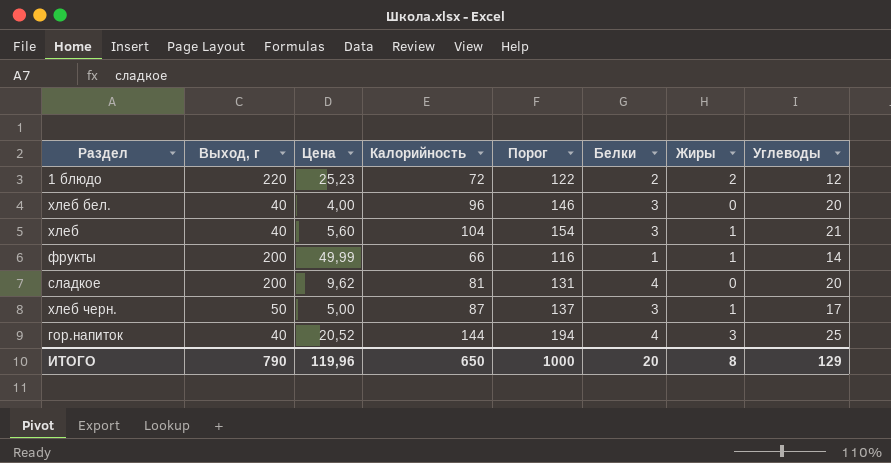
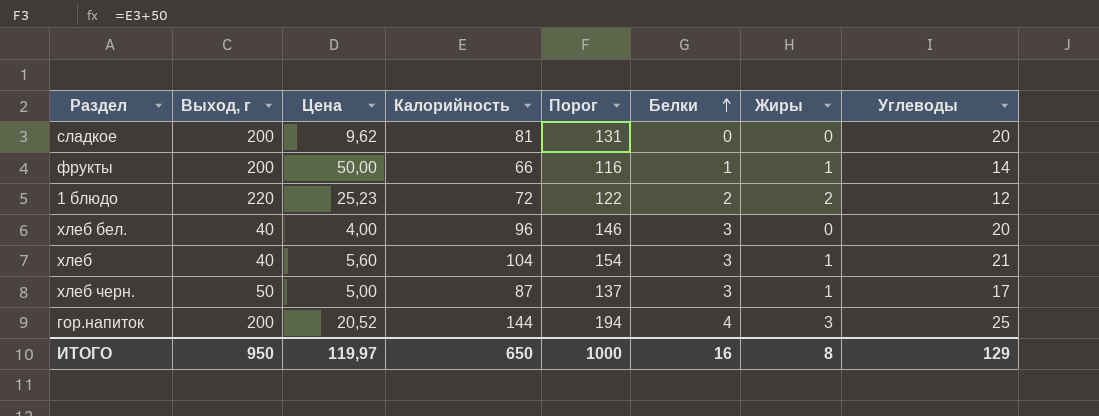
row order: none -> Белки ascending
сладкое | Белки: 4 -> 0
фрукты | Цена: 49,99 -> 50,00
гор.напиток | Выход, г: 40 -> 200
ИТОГО | Выход, г: 790 -> 950
ИТОГО | Цена: 119,96 -> 119,97
ИТОГО | Белки: 20 -> 16

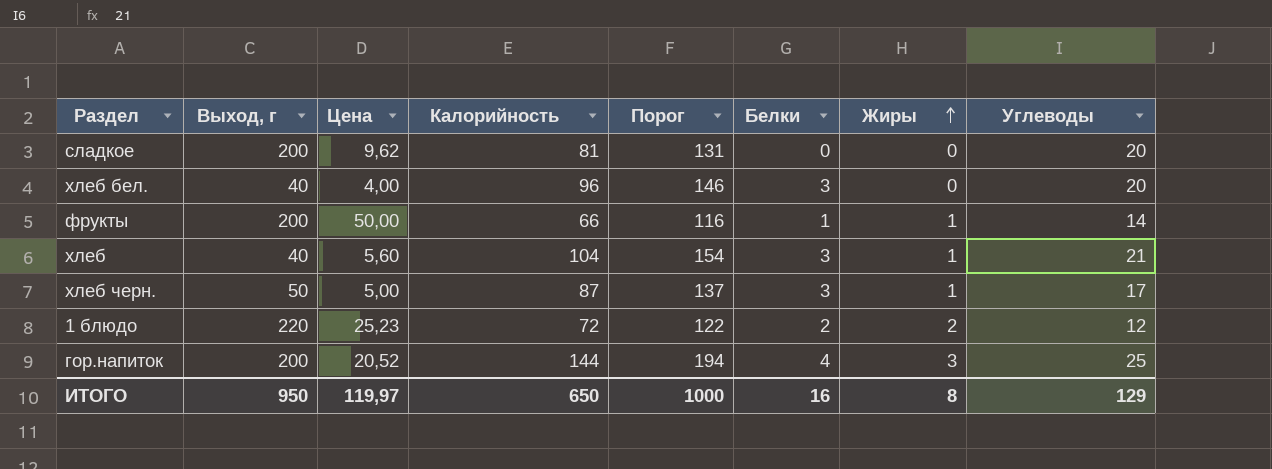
row order: Белки ascending -> Жиры ascending

